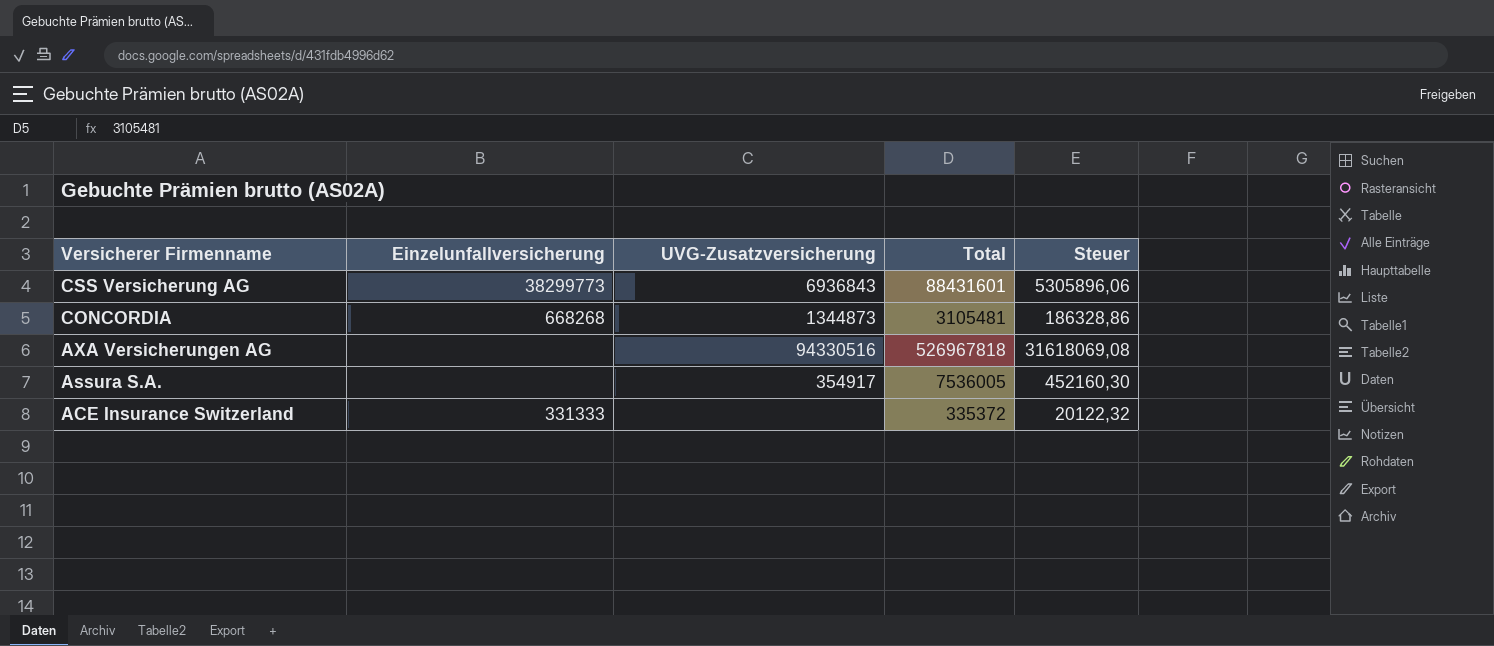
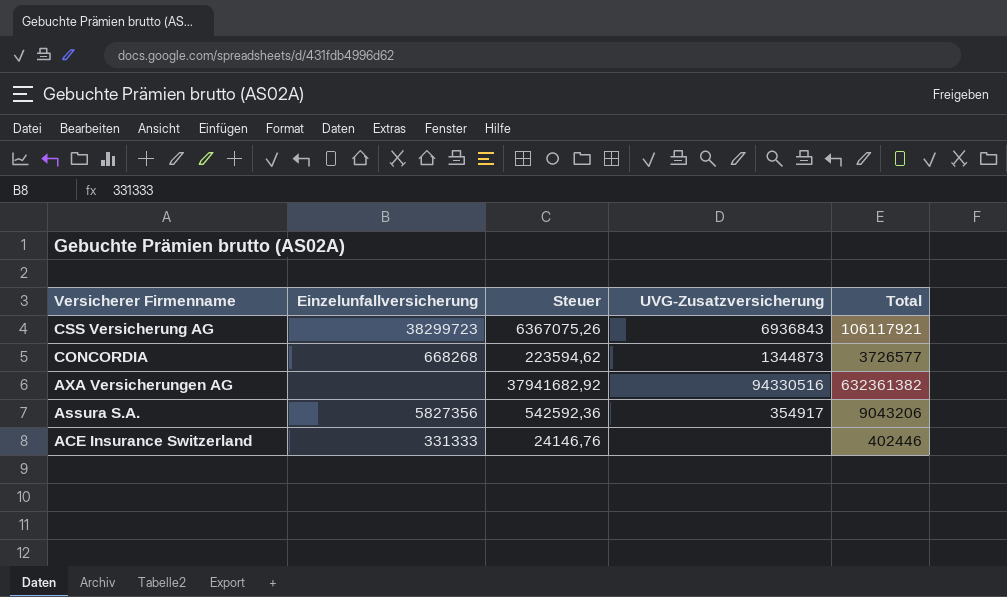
column Steuer | position: 5 -> 3
CSS Versicherung AG | Einzelunfallversicherung: 38299773 -> 38299723
CSS Versicherung AG | Steuer: 5305896,06 -> 6367075,26
CSS Versicherung AG | Total: 88431601 -> 106117921
CONCORDIA | Steuer: 186328,86 -> 223594,62
CONCORDIA | Total: 3105481 -> 3726577
AXA Versicherungen AG | Steuer: 31618069,08 -> 37941682,92
AXA Versicherungen AG | Total: 526967818 -> 632361382
Assura S.A. | Einzelunfallversicherung: none -> 5827356
Assura S.A. | Steuer: 452160,30 -> 542592,36
Assura S.A. | Total: 7536005 -> 9043206
ACE Insurance Switzerland | Steuer: 20122,32 -> 24146,76
ACE Insurance Switzerland | Total: 335372 -> 402446

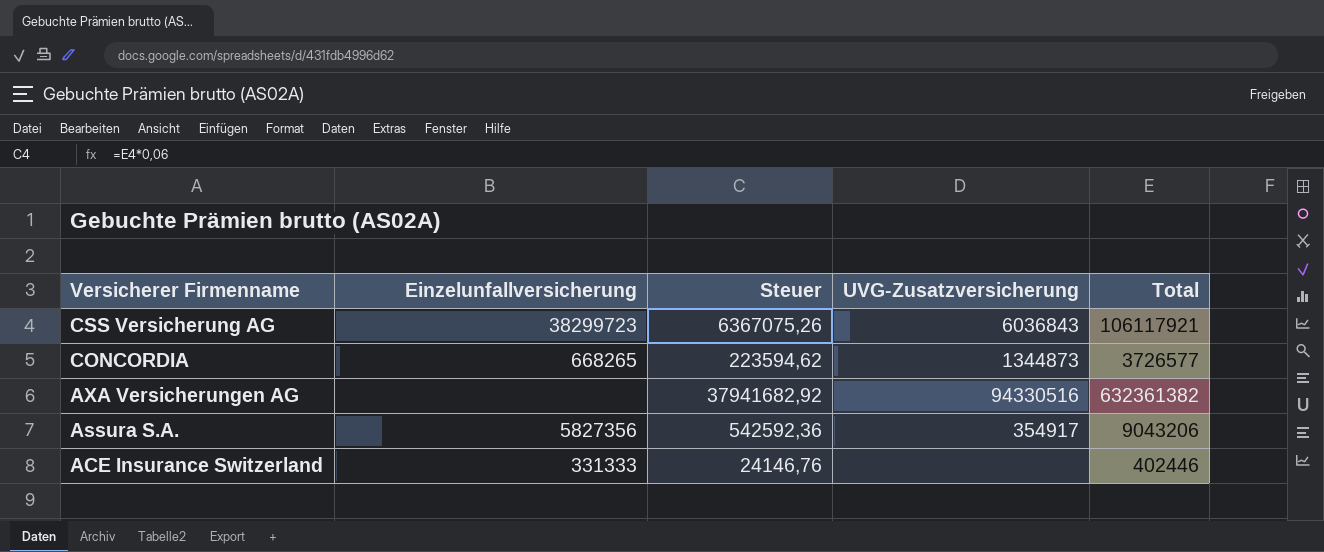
CSS Versicherung AG | UVG-Zusatzversicherung: 6936843 -> 6036843
CONCORDIA | Einzelunfallversicherung: 668268 -> 668265

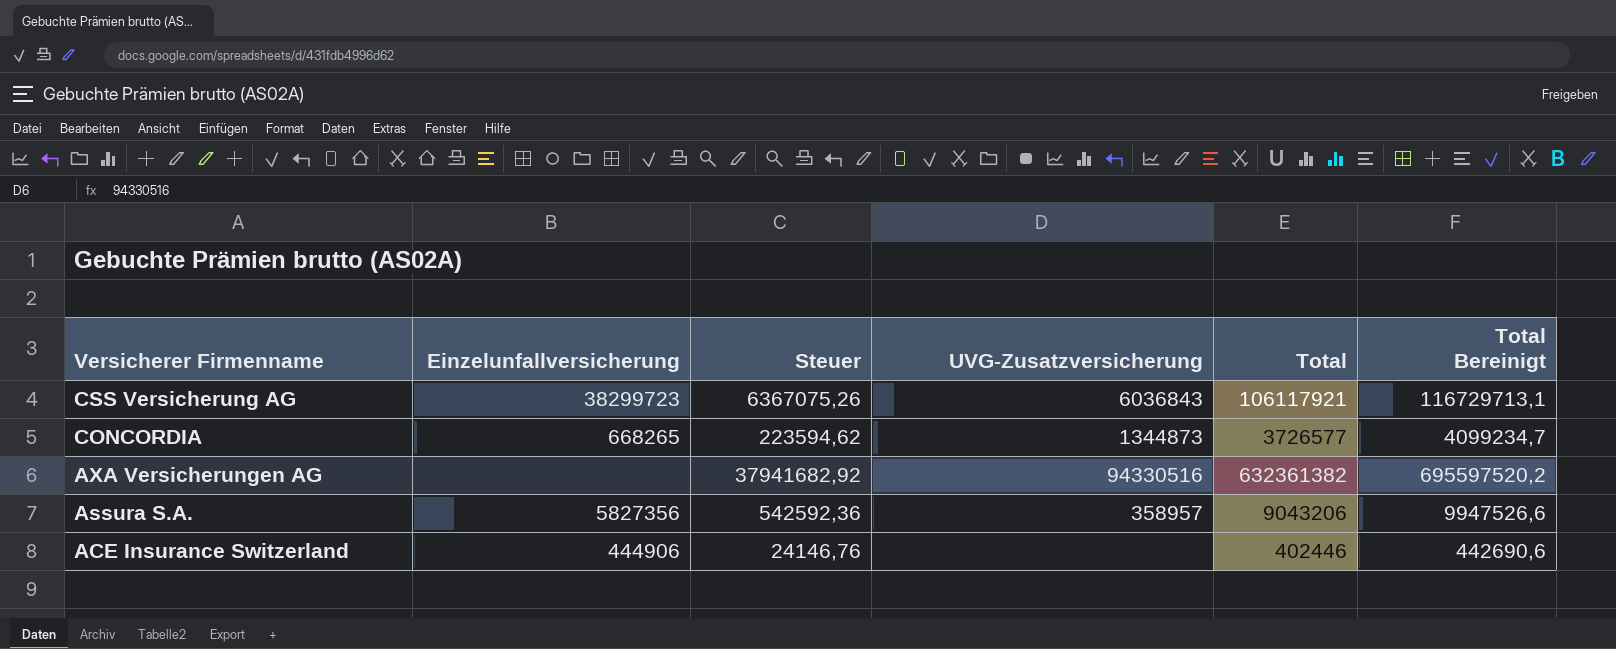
column Total Bereinigt | formula: none -> [Total] * 1,1
Assura S.A. | UVG-Zusatzversicherung: 354917 -> 358957
ACE Insurance Switzerland | Einzelunfallversicherung: 331333 -> 444906

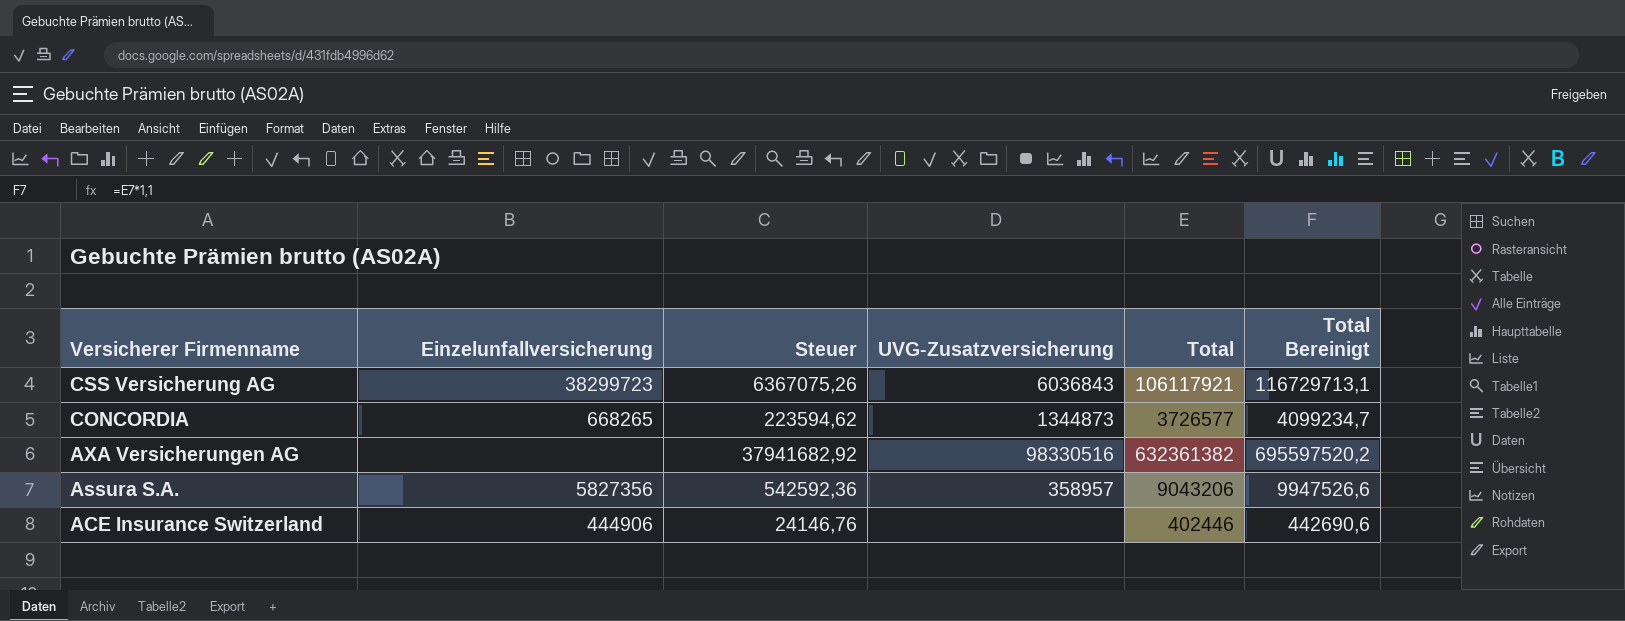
AXA Versicherungen AG | UVG-Zusatzversicherung: 94330516 -> 98330516

